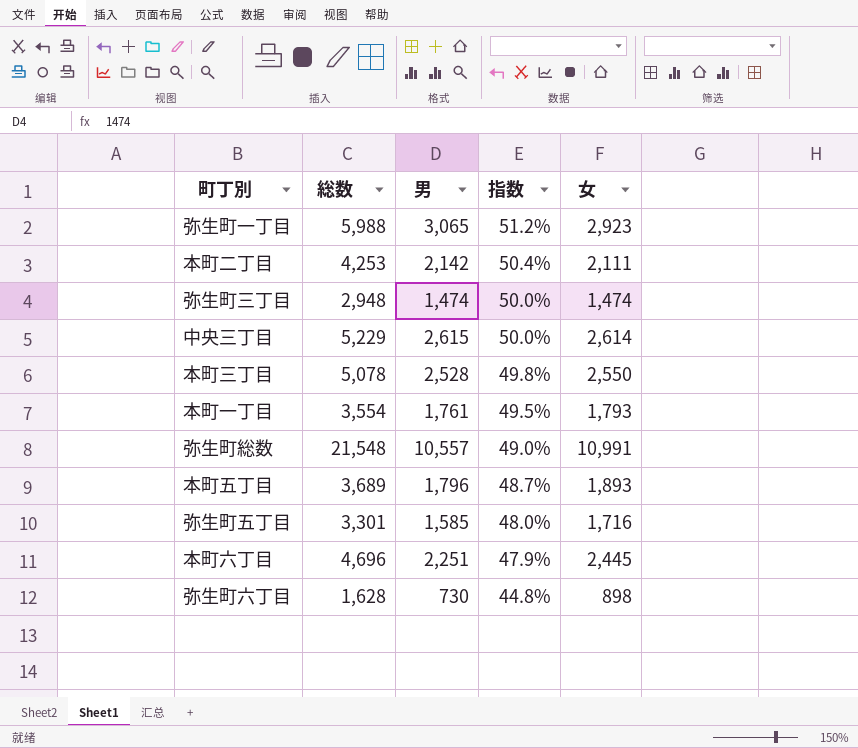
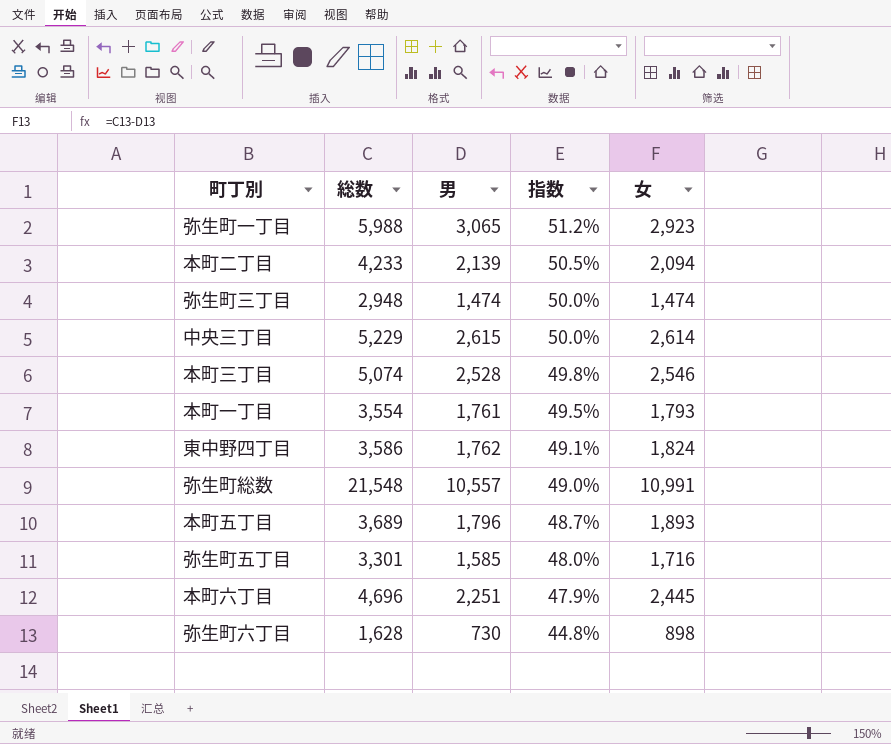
本町二丁目 | 総数: 4,253 -> 4,233
本町二丁目 | 男: 2,142 -> 2,139
本町二丁目 | 指数: 50.4% -> 50.5%
本町二丁目 | 女: 2,111 -> 2,094
本町三丁目 | 総数: 5,078 -> 5,074
本町三丁目 | 女: 2,550 -> 2,546
row 東中野四丁目: none -> 3,586 | 1,762 | 49.1% | 1,824

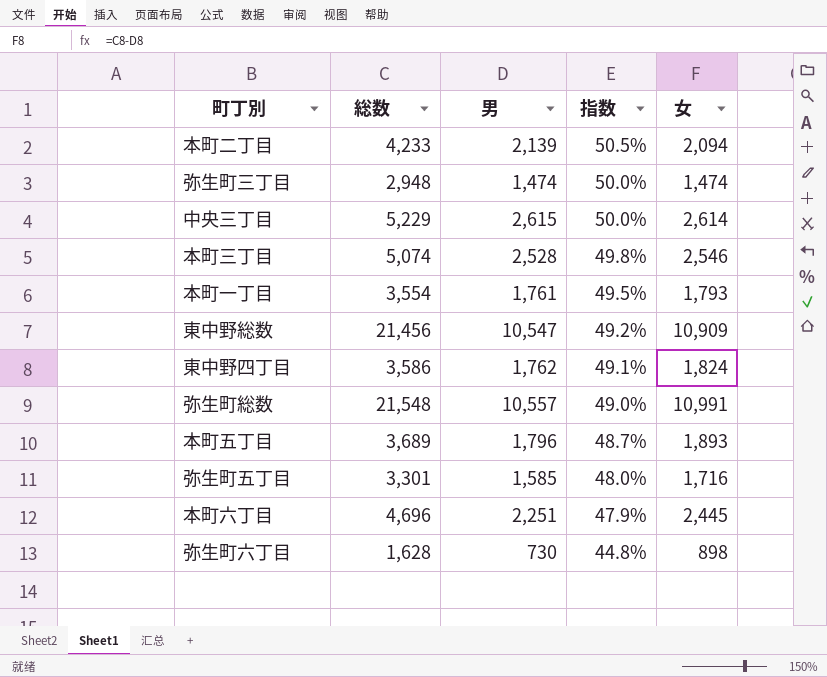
row 弥生町一丁目: 5,988 | 3,065 | 51.2% | 2,923 -> none
row 東中野総数: none -> 21,456 | 10,547 | 49.2% | 10,909

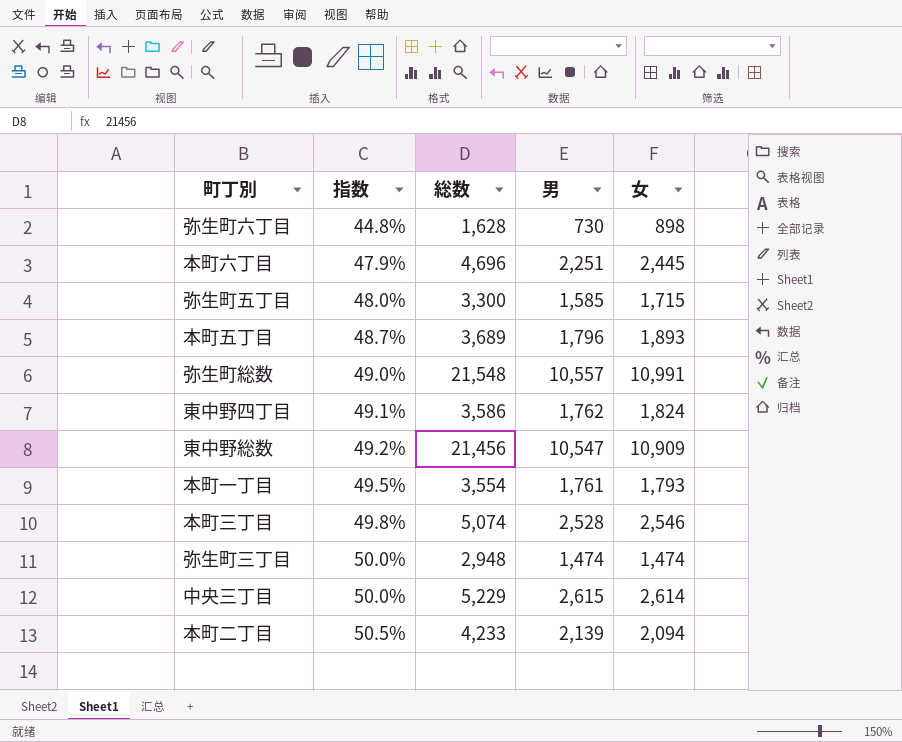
row order: 指数 descending -> 指数 ascending
column 指数 | position: 4 -> 2
弥生町五丁目 | 総数: 3,301 -> 3,300
弥生町五丁目 | 女: 1,716 -> 1,715

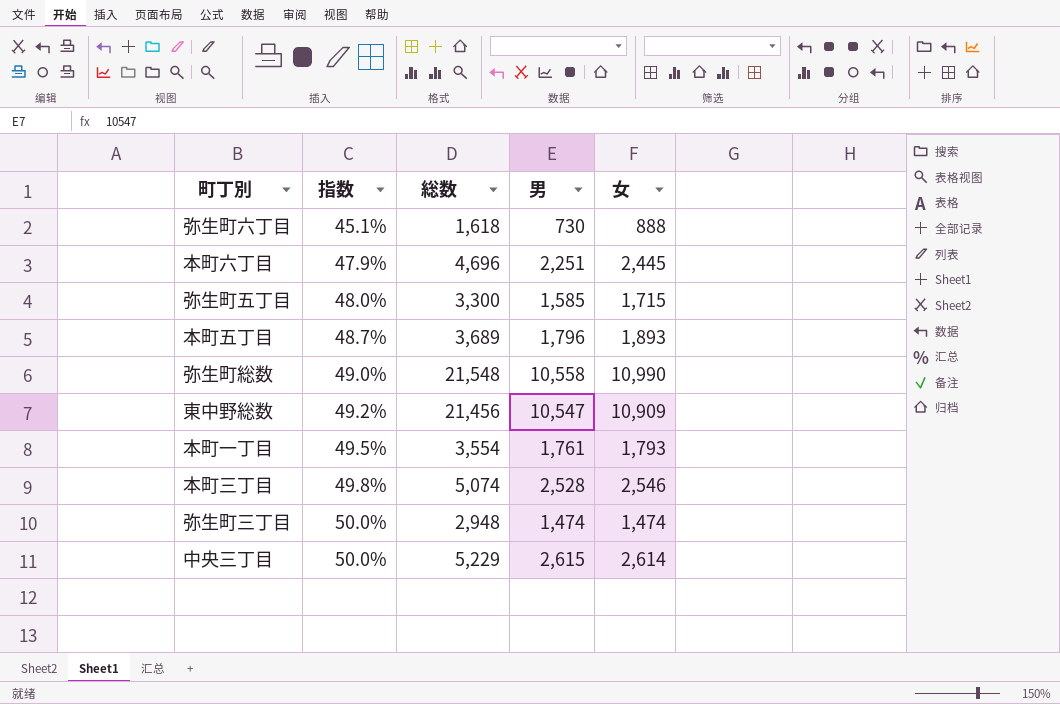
row 東中野四丁目: 49.1% | 3,586 | 1,762 | 1,824 -> none
row 本町二丁目: 50.5% | 4,233 | 2,139 | 2,094 -> none
弥生町六丁目 | 指数: 44.8% -> 45.1%
弥生町六丁目 | 総数: 1,628 -> 1,618
弥生町六丁目 | 女: 898 -> 888
弥生町総数 | 男: 10,557 -> 10,558
弥生町総数 | 女: 10,991 -> 10,990

